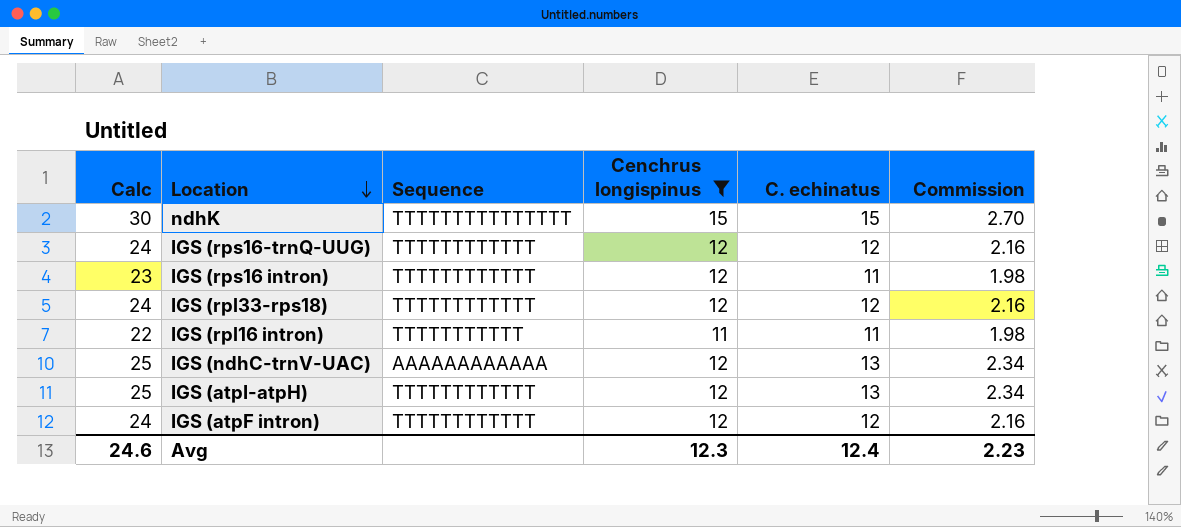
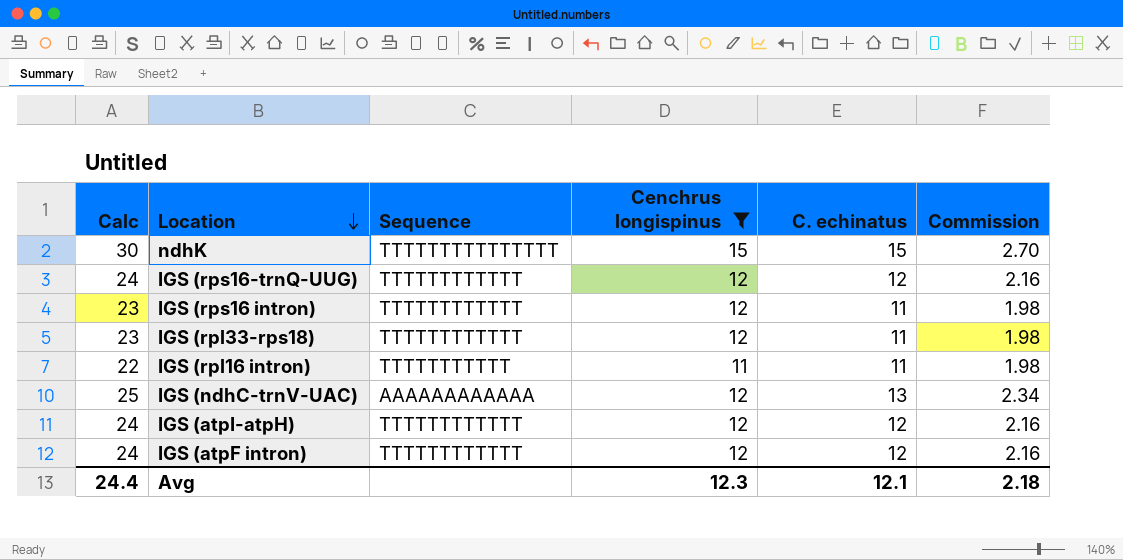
IGS (rpl33-rps18) | Calc: 24 -> 23
IGS (rpl33-rps18) | C. echinatus: 12 -> 11
IGS (rpl33-rps18) | Commission: 2.16 -> 1.98
IGS (atpI-atpH) | Calc: 25 -> 24
IGS (atpI-atpH) | C. echinatus: 13 -> 12
IGS (atpI-atpH) | Commission: 2.34 -> 2.16
Avg | Calc: 24.6 -> 24.4
Avg | C. echinatus: 12.4 -> 12.1
Avg | Commission: 2.23 -> 2.18

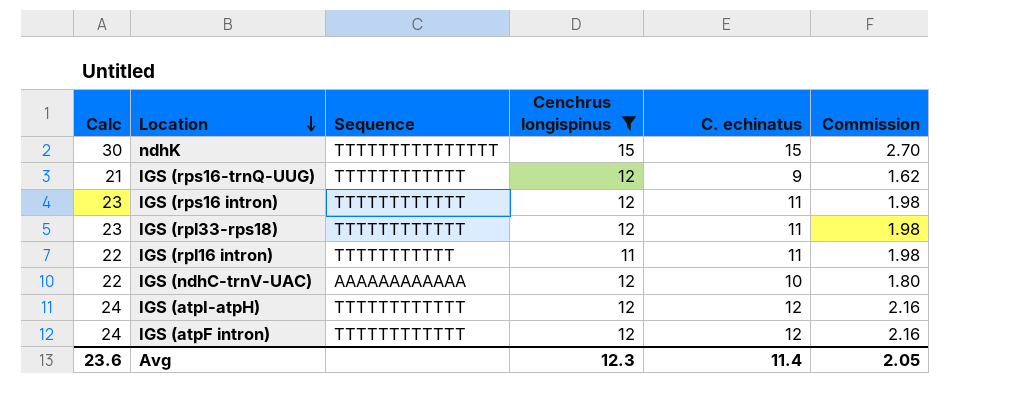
IGS (rps16-trnQ-UUG) | Calc: 24 -> 21
IGS (rps16-trnQ-UUG) | C. echinatus: 12 -> 9
IGS (rps16-trnQ-UUG) | Commission: 2.16 -> 1.62
IGS (ndhC-trnV-UAC) | Calc: 25 -> 22
IGS (ndhC-trnV-UAC) | C. echinatus: 13 -> 10
IGS (ndhC-trnV-UAC) | Commission: 2.34 -> 1.80
Avg | Calc: 24.4 -> 23.6
Avg | C. echinatus: 12.1 -> 11.4
Avg | Commission: 2.18 -> 2.05

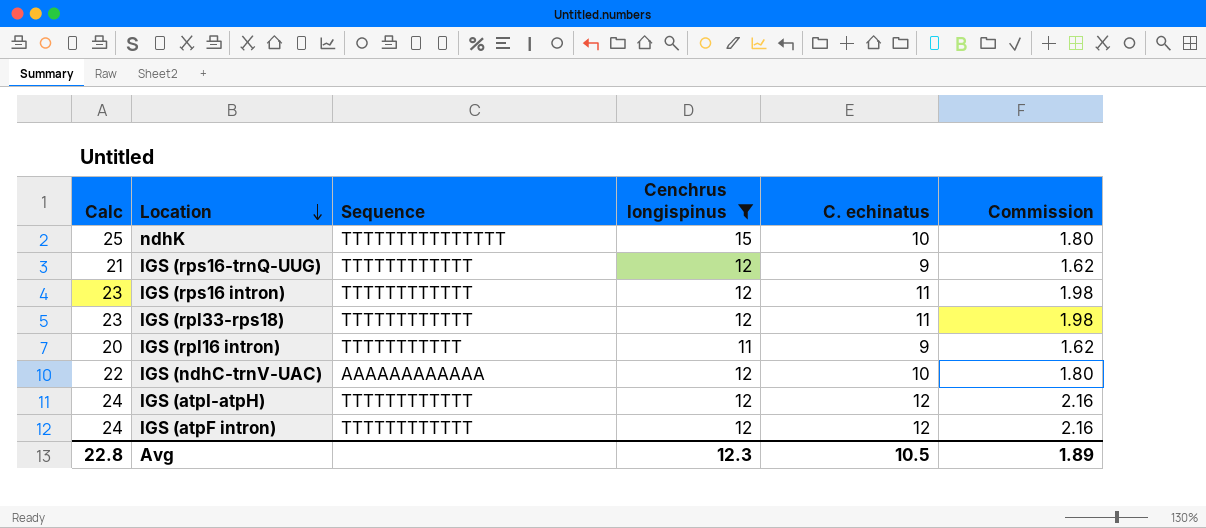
ndhK | Calc: 30 -> 25
ndhK | C. echinatus: 15 -> 10
ndhK | Commission: 2.70 -> 1.80
IGS (rpl16 intron) | Calc: 22 -> 20
IGS (rpl16 intron) | C. echinatus: 11 -> 9
IGS (rpl16 intron) | Commission: 1.98 -> 1.62
Avg | Calc: 23.6 -> 22.8
Avg | C. echinatus: 11.4 -> 10.5
Avg | Commission: 2.05 -> 1.89

